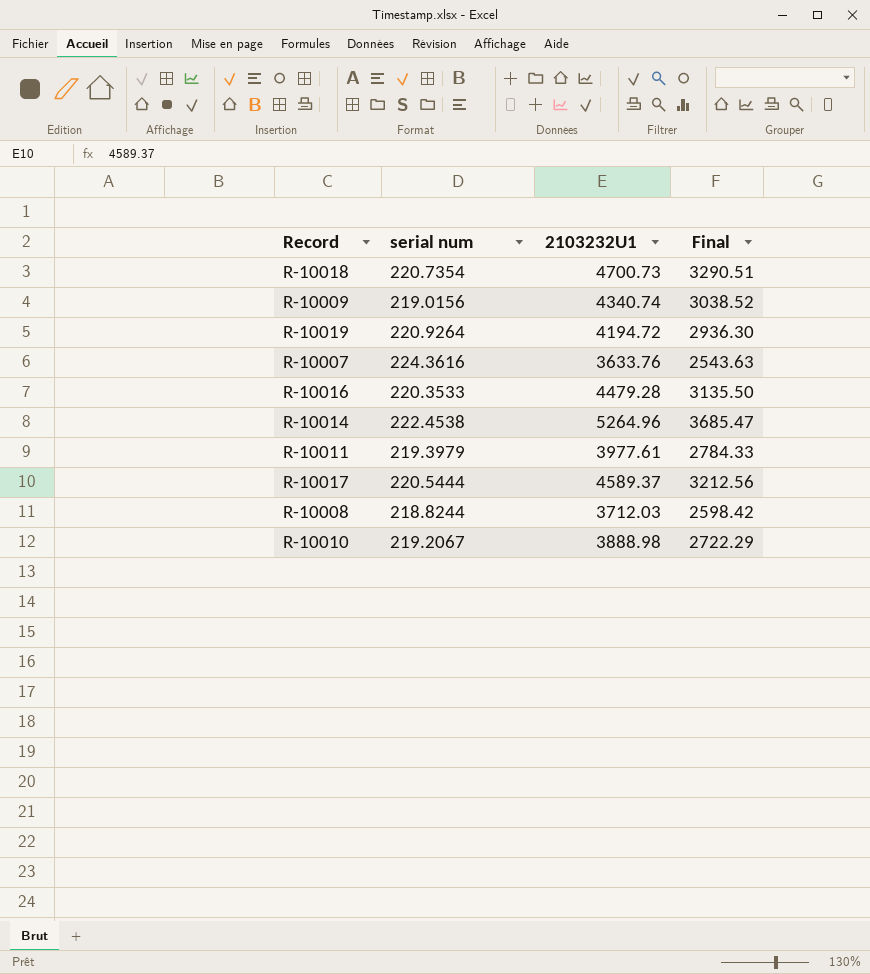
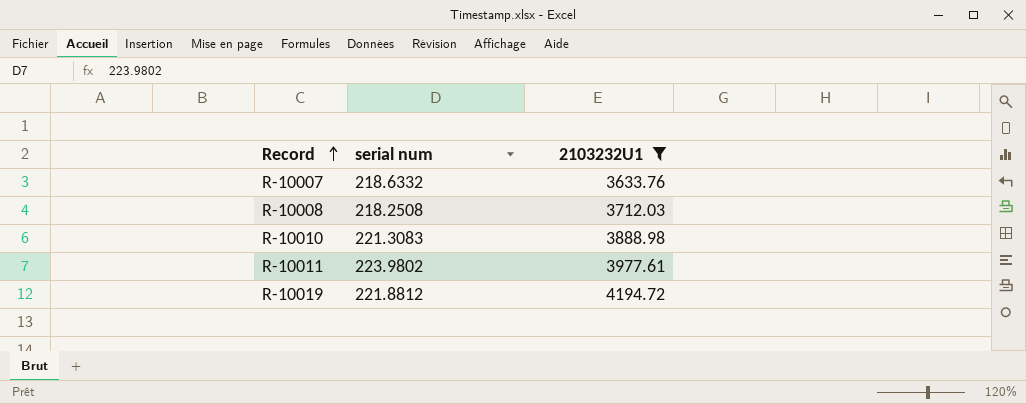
filter: none -> 2103232U1 <= 4194.72
row order: none -> Record ascending
column Final | formula: [2103232U1] * 0.7 -> none
R-10007 | serial num: 224.3616 -> 218.6332
R-10008 | serial num: 218.8244 -> 218.2508
R-10010 | serial num: 219.2067 -> 221.3083
R-10011 | serial num: 219.3979 -> 223.9802
R-10019 | serial num: 220.9264 -> 221.8812

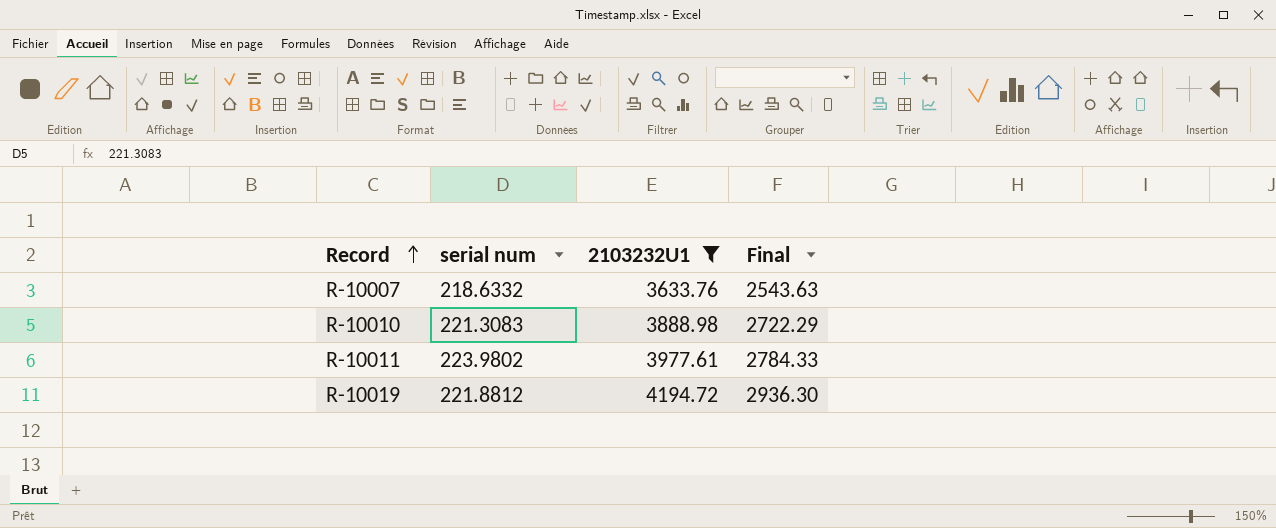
column Final | formula: none -> [2103232U1] * 0.7
row R-10008: 218.2508 | 3712.03 -> none

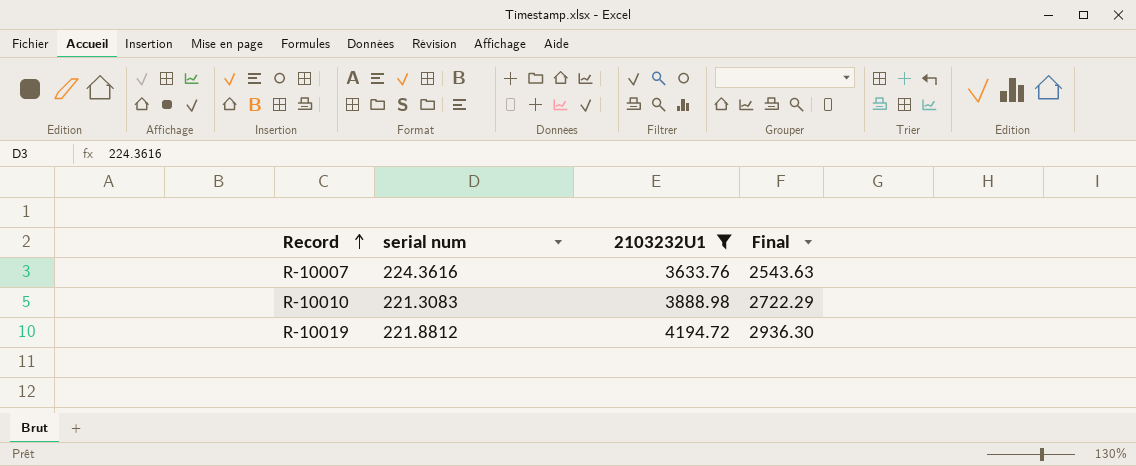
row R-10011: 223.9802 | 3977.61 | 2784.33 -> none
R-10007 | serial num: 218.6332 -> 224.3616

